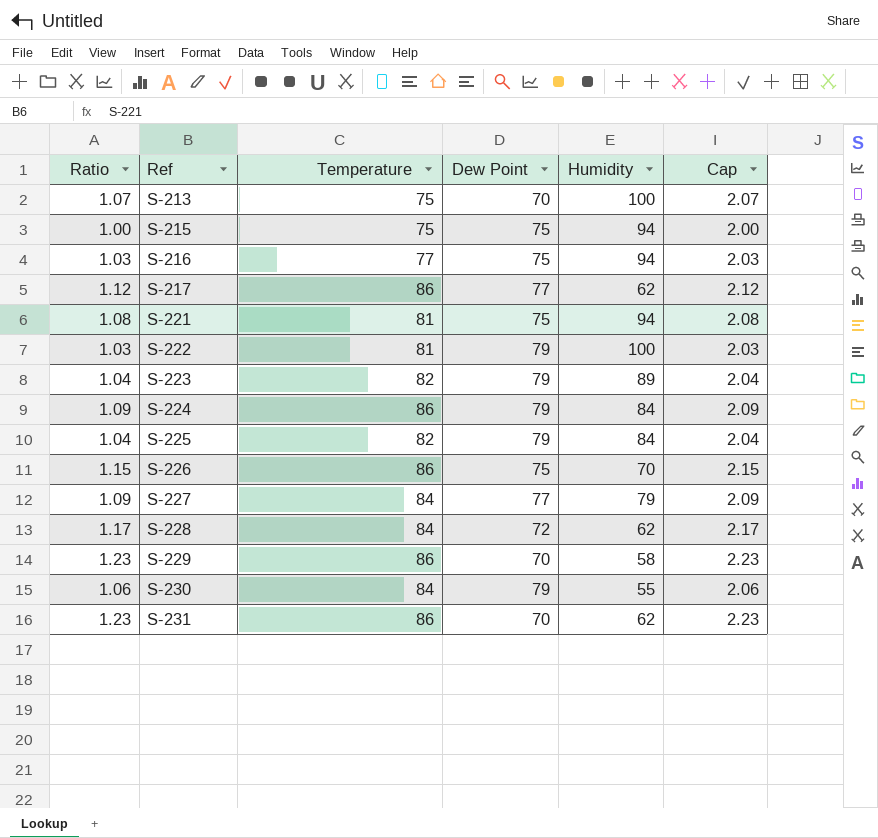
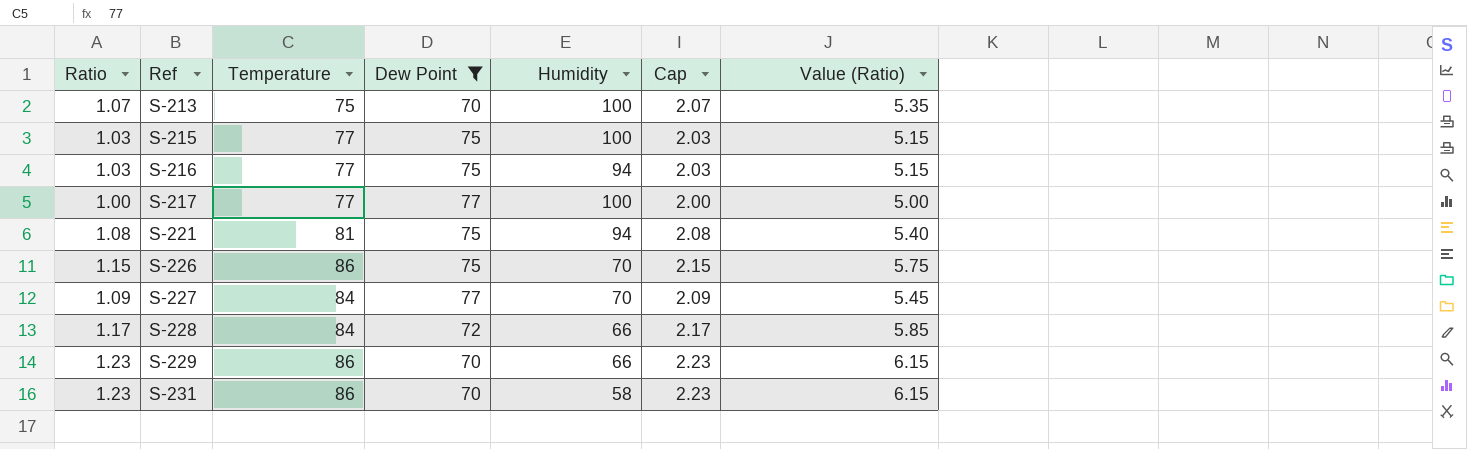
filter: none -> Dew Point != 79
column Value (Ratio) | formula: none -> [Ratio] * 5
S-215 | Ratio: 1.00 -> 1.03
S-215 | Temperature: 75 -> 77
S-215 | Humidity: 94 -> 100
S-215 | Cap: 2.00 -> 2.03
S-217 | Ratio: 1.12 -> 1.00
S-217 | Temperature: 86 -> 77
S-217 | Humidity: 62 -> 100
S-217 | Cap: 2.12 -> 2.00
S-227 | Humidity: 79 -> 70
S-228 | Humidity: 62 -> 66
S-229 | Humidity: 58 -> 66
S-231 | Humidity: 62 -> 58

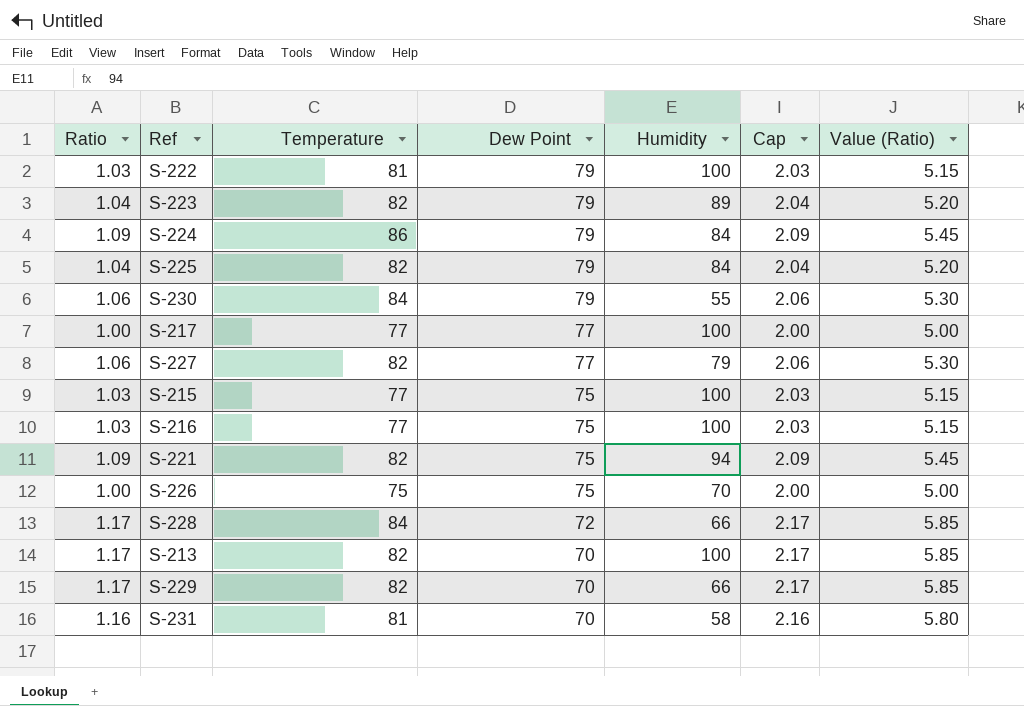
filter: Dew Point != 79 -> none
row order: Ref ascending -> Dew Point descending
S-227 | Ratio: 1.09 -> 1.06
S-227 | Temperature: 84 -> 82
S-227 | Humidity: 70 -> 79
S-227 | Cap: 2.09 -> 2.06
S-227 | Value (Ratio): 5.45 -> 5.30
S-216 | Humidity: 94 -> 100
S-221 | Ratio: 1.08 -> 1.09
S-221 | Temperature: 81 -> 82
S-221 | Cap: 2.08 -> 2.09
S-221 | Value (Ratio): 5.40 -> 5.45
S-226 | Ratio: 1.15 -> 1.00
S-226 | Temperature: 86 -> 75
S-226 | Cap: 2.15 -> 2.00
S-226 | Value (Ratio): 5.75 -> 5.00
S-213 | Ratio: 1.07 -> 1.17
S-213 | Temperature: 75 -> 82
S-213 | Cap: 2.07 -> 2.17
S-213 | Value (Ratio): 5.35 -> 5.85
S-229 | Ratio: 1.23 -> 1.17
S-229 | Temperature: 86 -> 82
S-229 | Cap: 2.23 -> 2.17
S-229 | Value (Ratio): 6.15 -> 5.85
S-231 | Ratio: 1.23 -> 1.16
S-231 | Temperature: 86 -> 81
S-231 | Cap: 2.23 -> 2.16
S-231 | Value (Ratio): 6.15 -> 5.80

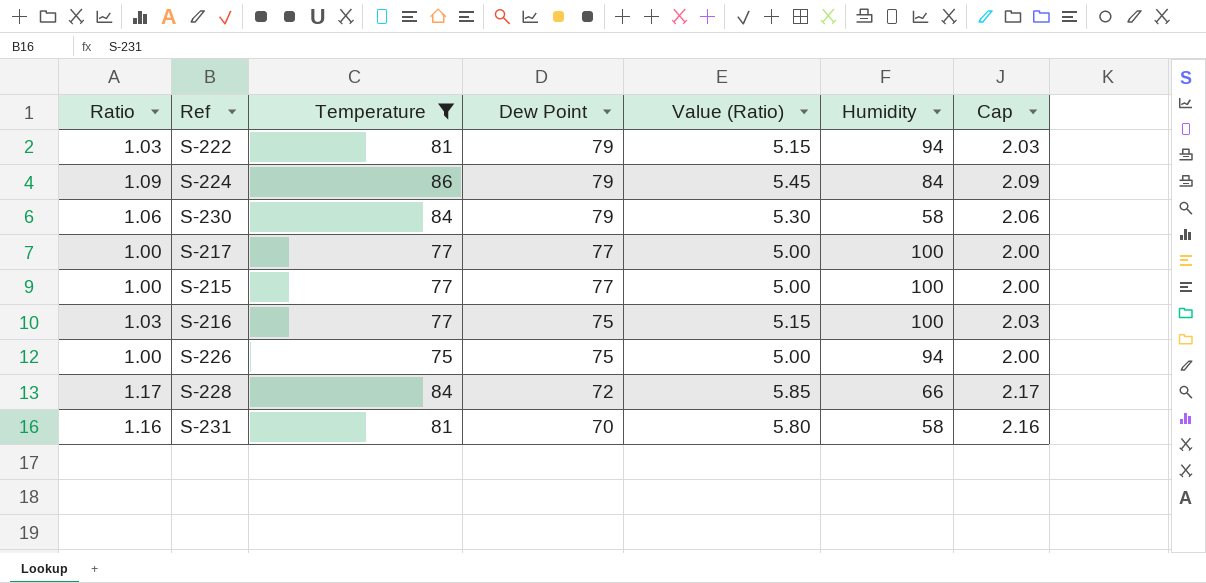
filter: none -> Temperature != 82
column Value (Ratio) | position: 7 -> 5
S-222 | Humidity: 100 -> 94
S-230 | Humidity: 55 -> 58
S-215 | Ratio: 1.03 -> 1.00
S-215 | Dew Point: 75 -> 77
S-215 | Value (Ratio): 5.15 -> 5.00
S-215 | Cap: 2.03 -> 2.00
S-226 | Humidity: 70 -> 94

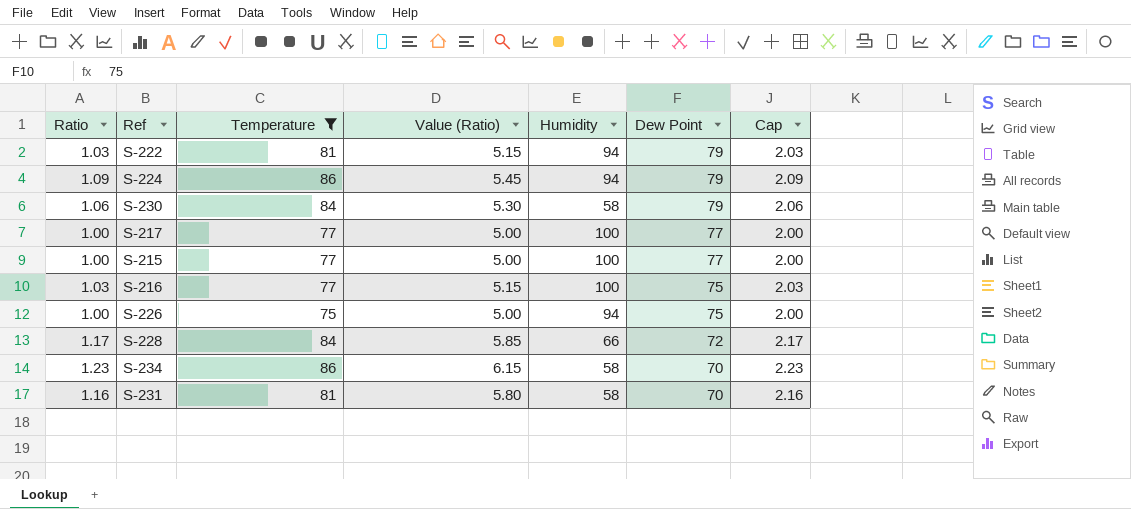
column Dew Point | position: 4 -> 6
S-224 | Humidity: 84 -> 94
row S-234: none -> 1.23 | 86 | 6.15 | 58 | 70 | 2.23

